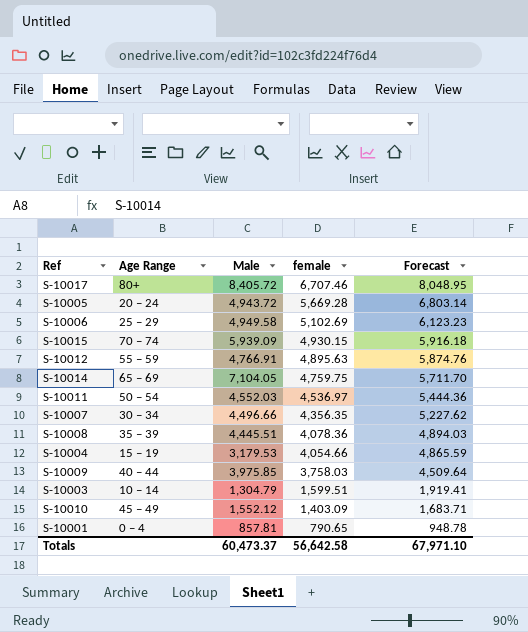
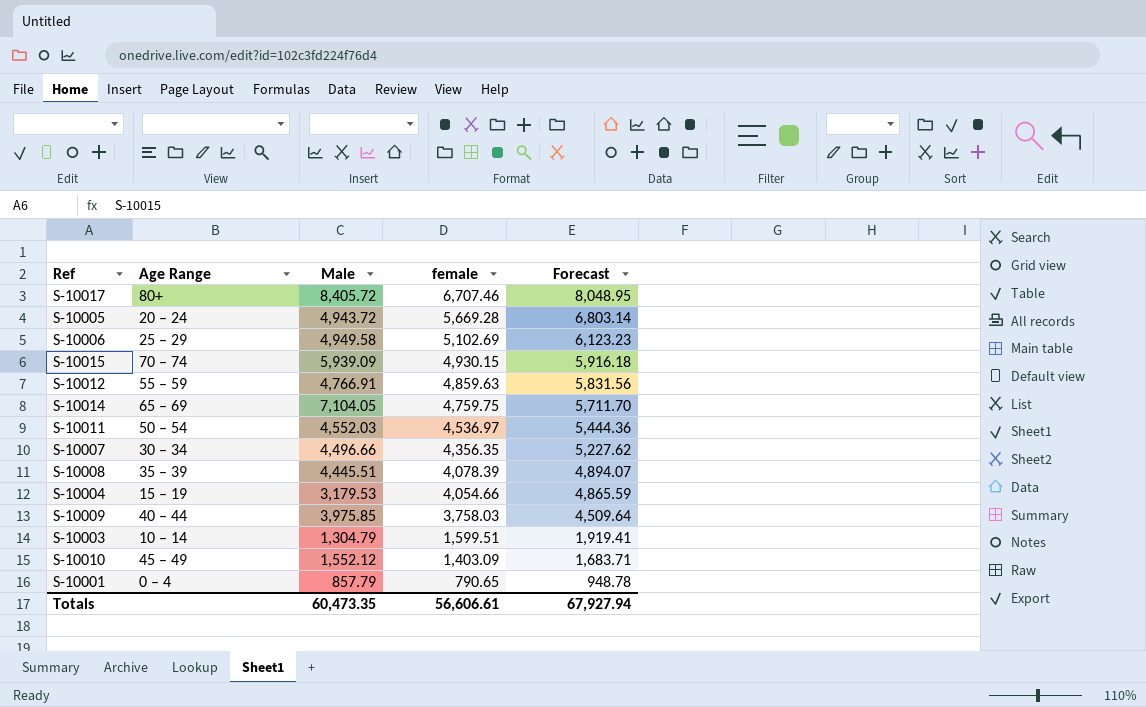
S-10012 | female: 4,895.63 -> 4,859.63
S-10012 | Forecast: 5,874.76 -> 5,831.56
S-10008 | female: 4,078.36 -> 4,078.39
S-10008 | Forecast: 4,894.03 -> 4,894.07
S-10001 | Male: 857.81 -> 857.79
Totals | Male: 60,473.37 -> 60,473.35
Totals | female: 56,642.58 -> 56,606.61
Totals | Forecast: 67,971.10 -> 67,927.94

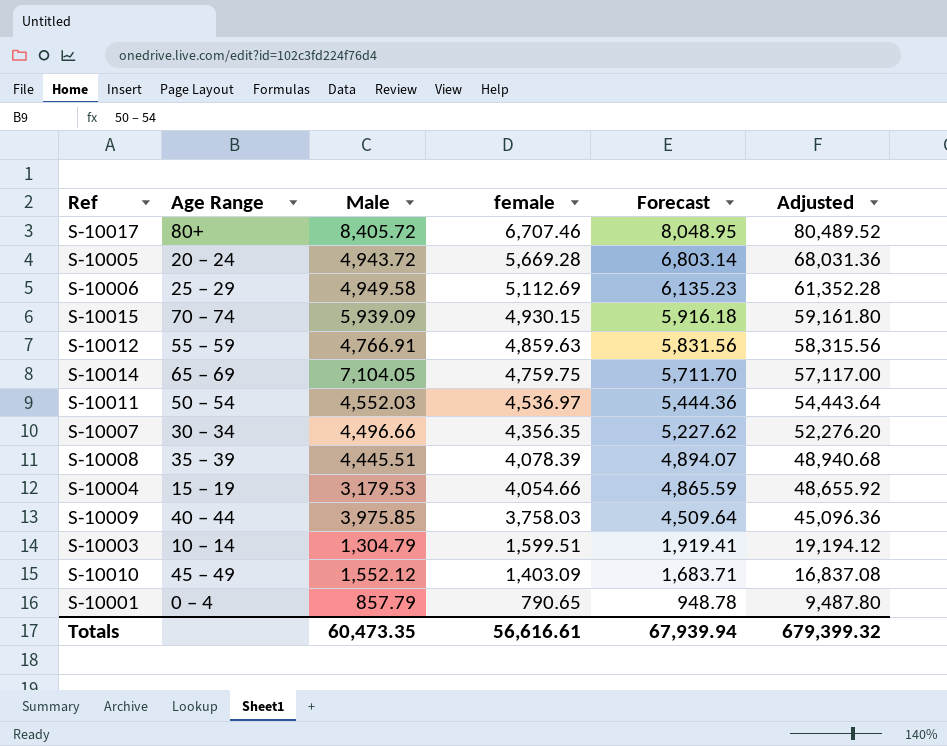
column Adjusted | formula: none -> [female] * 12
S-10006 | female: 5,102.69 -> 5,112.69
S-10006 | Forecast: 6,123.23 -> 6,135.23
Totals | female: 56,606.61 -> 56,616.61
Totals | Forecast: 67,927.94 -> 67,939.94

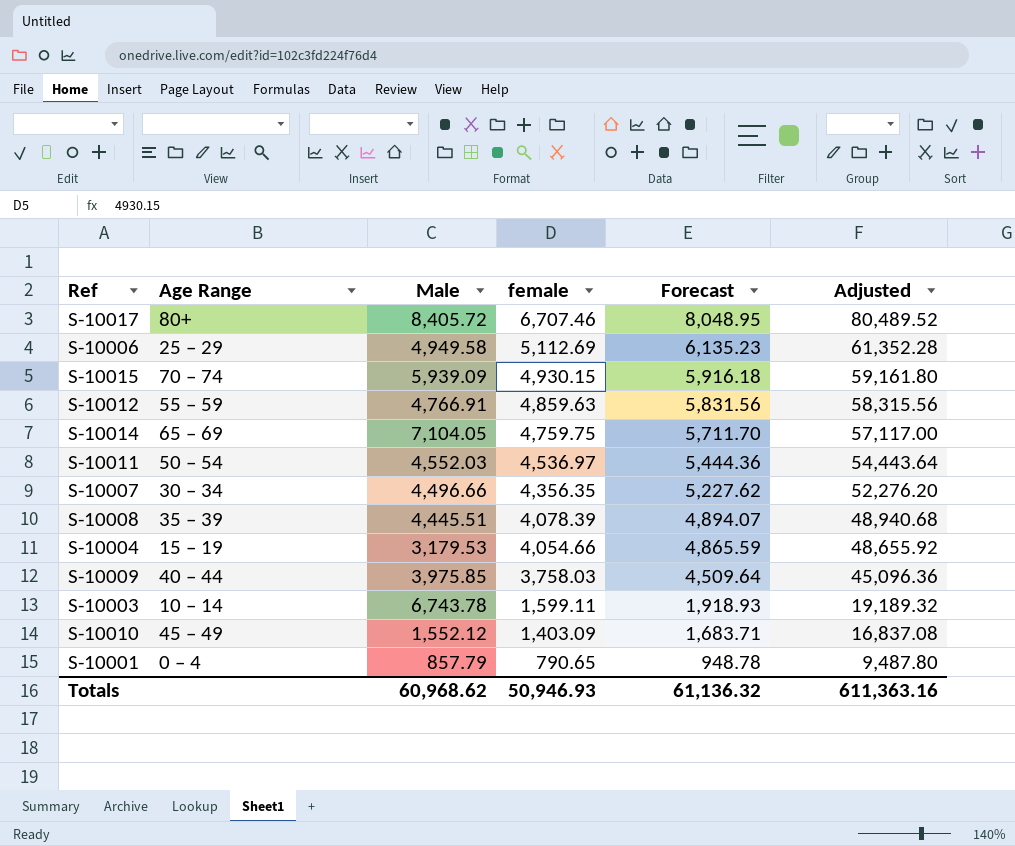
row S-10005: 20 – 24 | 4,943.72 | 5,669.28 | 6,803.14 | 68,031.36 -> none
S-10003 | Male: 1,304.79 -> 6,743.78
S-10003 | female: 1,599.51 -> 1,599.11
S-10003 | Forecast: 1,919.41 -> 1,918.93
S-10003 | Adjusted: 19,194.12 -> 19,189.32
Totals | Male: 60,473.35 -> 60,968.62
Totals | female: 56,616.61 -> 50,946.93
Totals | Forecast: 67,939.94 -> 61,136.32
Totals | Adjusted: 679,399.32 -> 611,363.16

